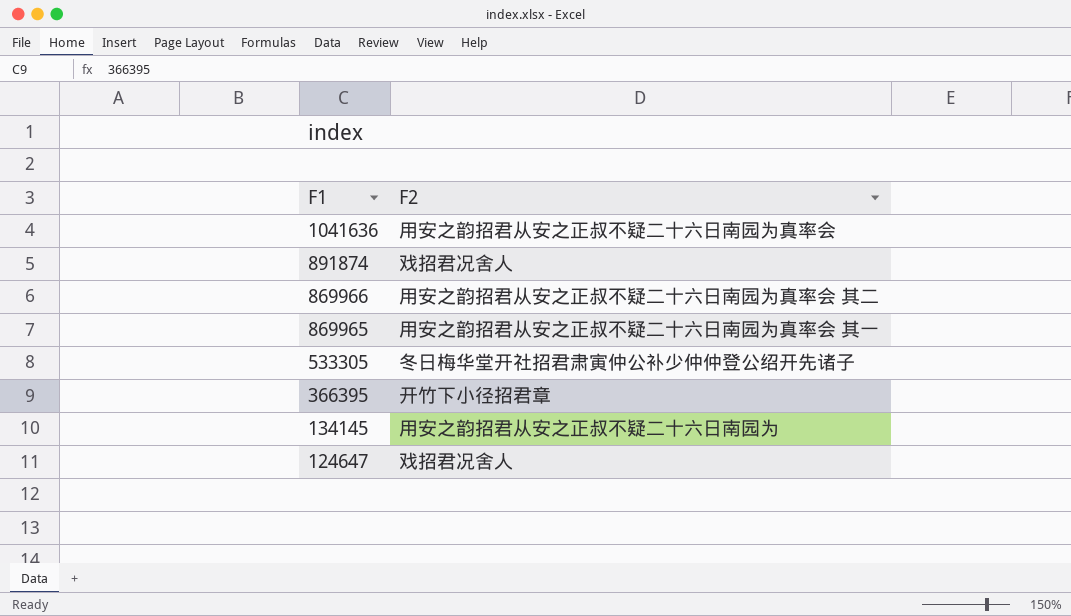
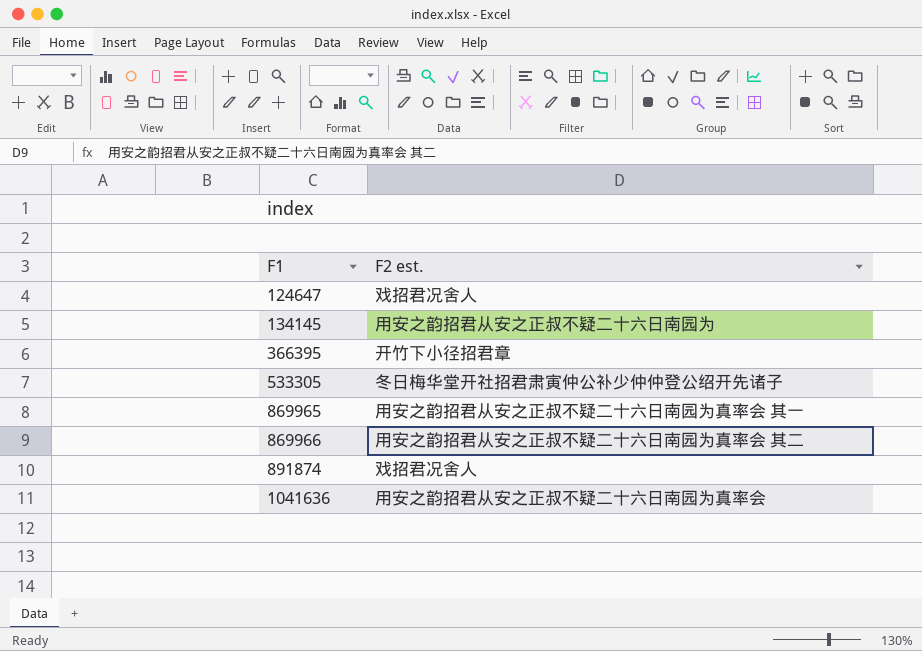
row order: F1 descending -> F1 ascending
column name: F2 -> F2 est.

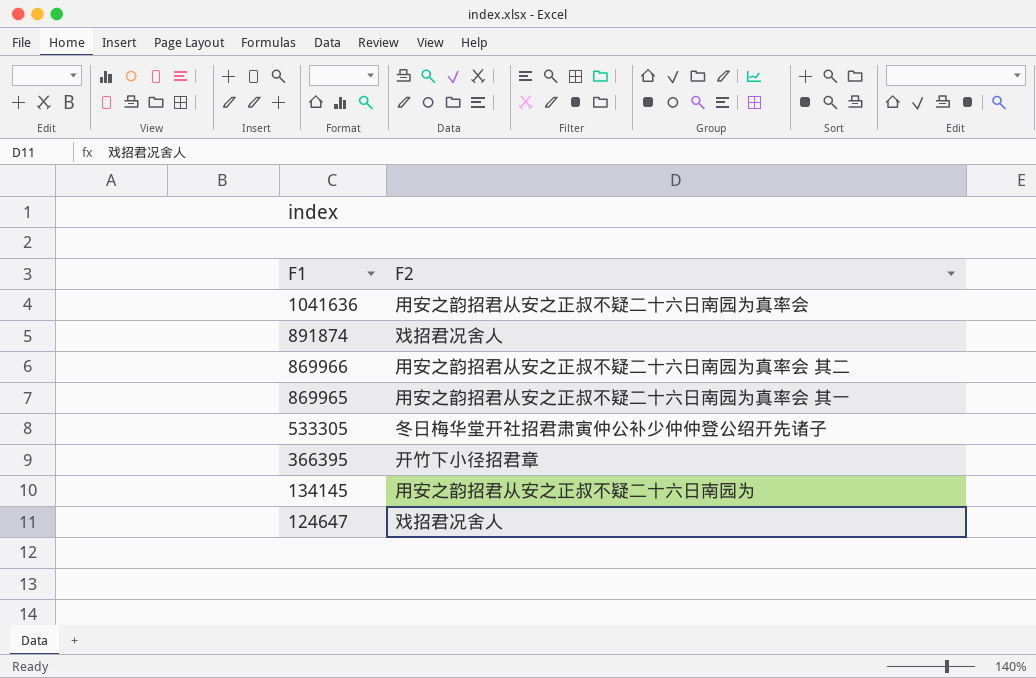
row order: F1 ascending -> F1 descending
column name: F2 est. -> F2

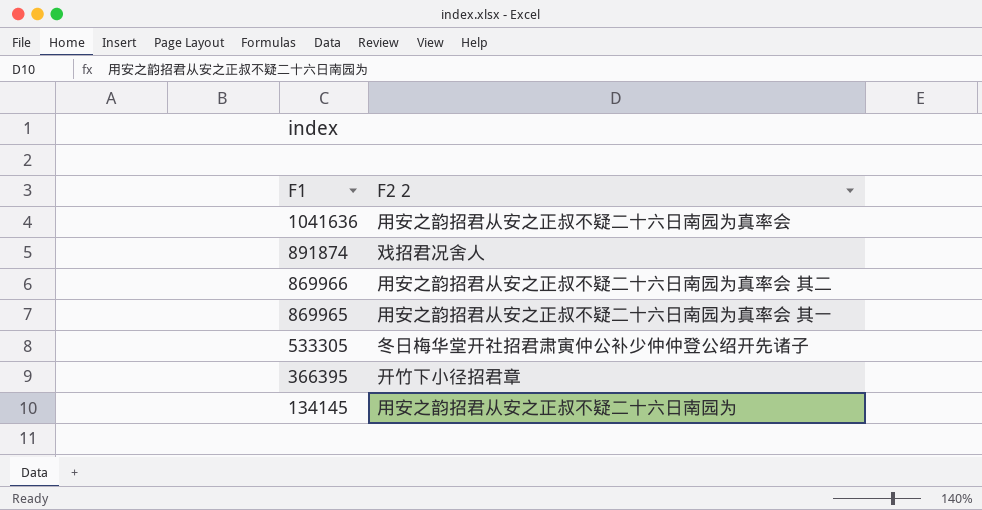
column name: F2 -> F2 2
row 124647: 戏招君况舍人 -> none

